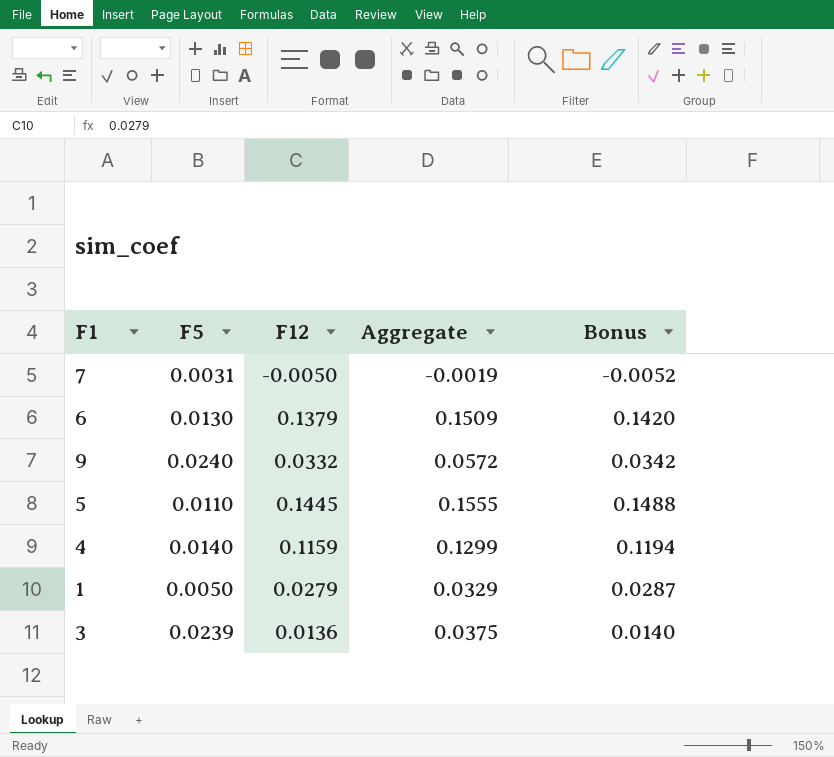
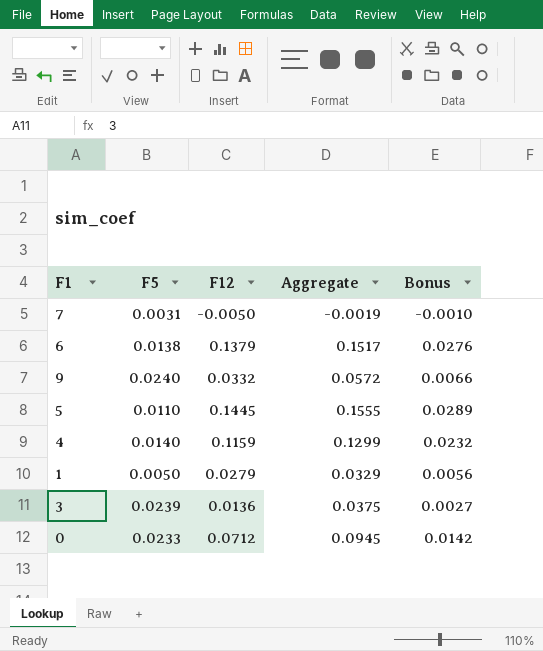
column Bonus | formula: [F12] * 1.03 -> [F12] * 0.2
6 | F5: 0.0130 -> 0.0138
6 | Aggregate: 0.1509 -> 0.1517
row 0: none -> 0.0233 | 0.0712 | 0.0945 | 0.0142

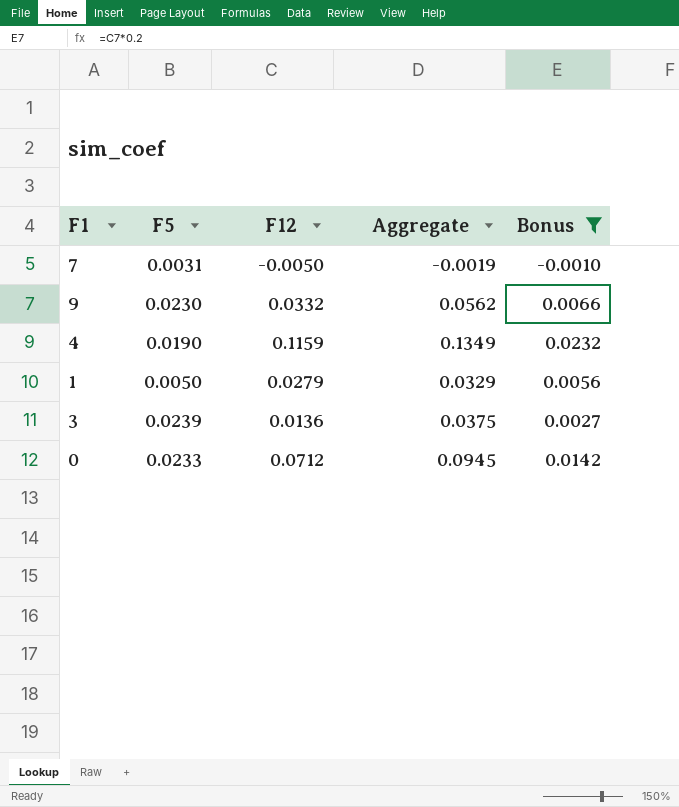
filter: none -> Bonus <= 0.0232
9 | F5: 0.0240 -> 0.0230
9 | Aggregate: 0.0572 -> 0.0562
4 | F5: 0.0140 -> 0.0190
4 | Aggregate: 0.1299 -> 0.1349

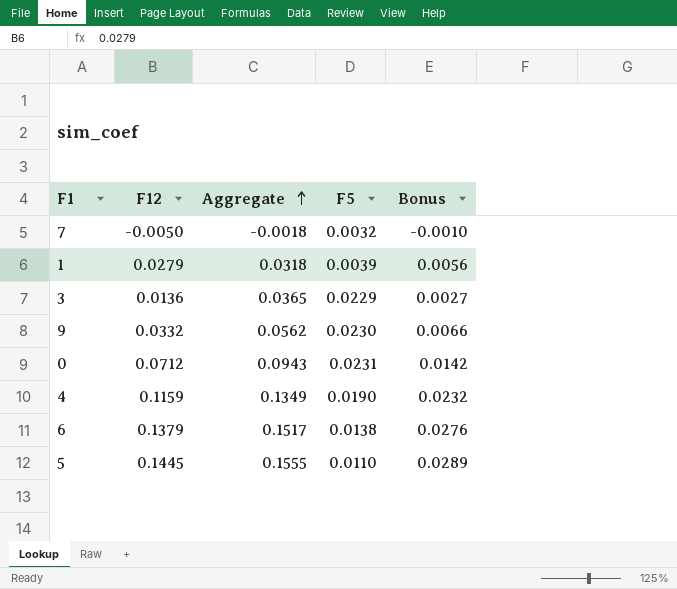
filter: Bonus <= 0.0232 -> none
row order: none -> Aggregate ascending
column F5 | position: 2 -> 4
7 | Aggregate: -0.0019 -> -0.0018
7 | F5: 0.0031 -> 0.0032
1 | Aggregate: 0.0329 -> 0.0318
1 | F5: 0.0050 -> 0.0039
3 | Aggregate: 0.0375 -> 0.0365
3 | F5: 0.0239 -> 0.0229
0 | Aggregate: 0.0945 -> 0.0943
0 | F5: 0.0233 -> 0.0231

